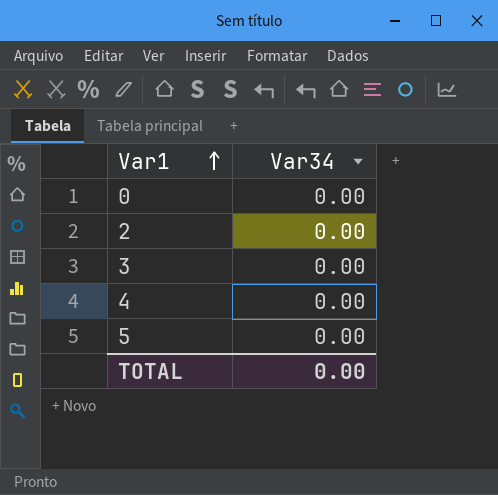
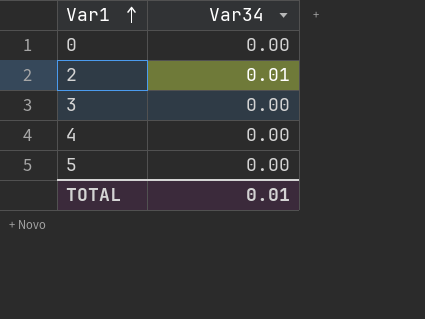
2 | Var34: 0.00 -> 0.01
TOTAL | Var34: 0.00 -> 0.01

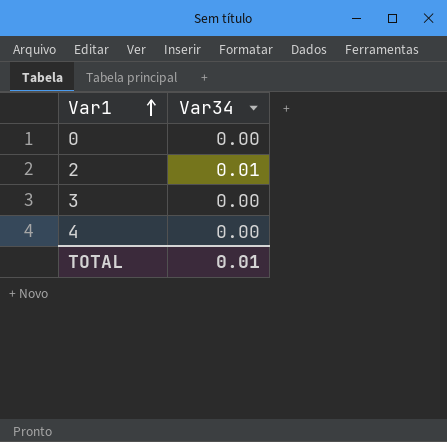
row 5: 0.00 -> none

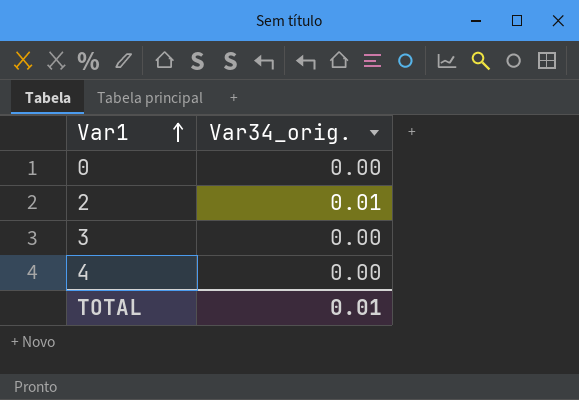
column name: Var34 -> Var34_orig.

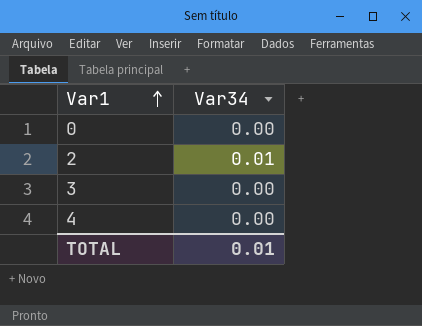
column name: Var34_orig. -> Var34

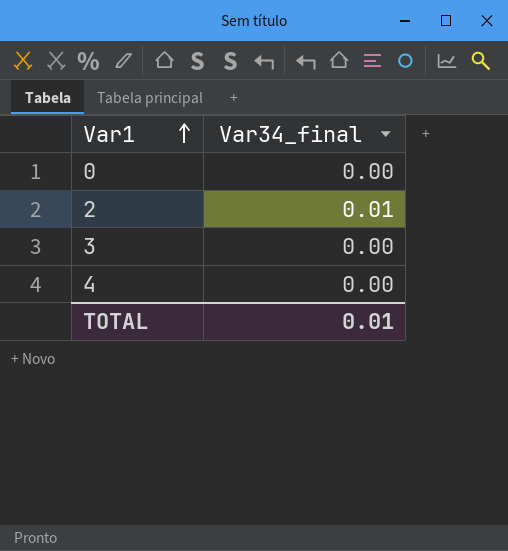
column name: Var34 -> Var34_final

